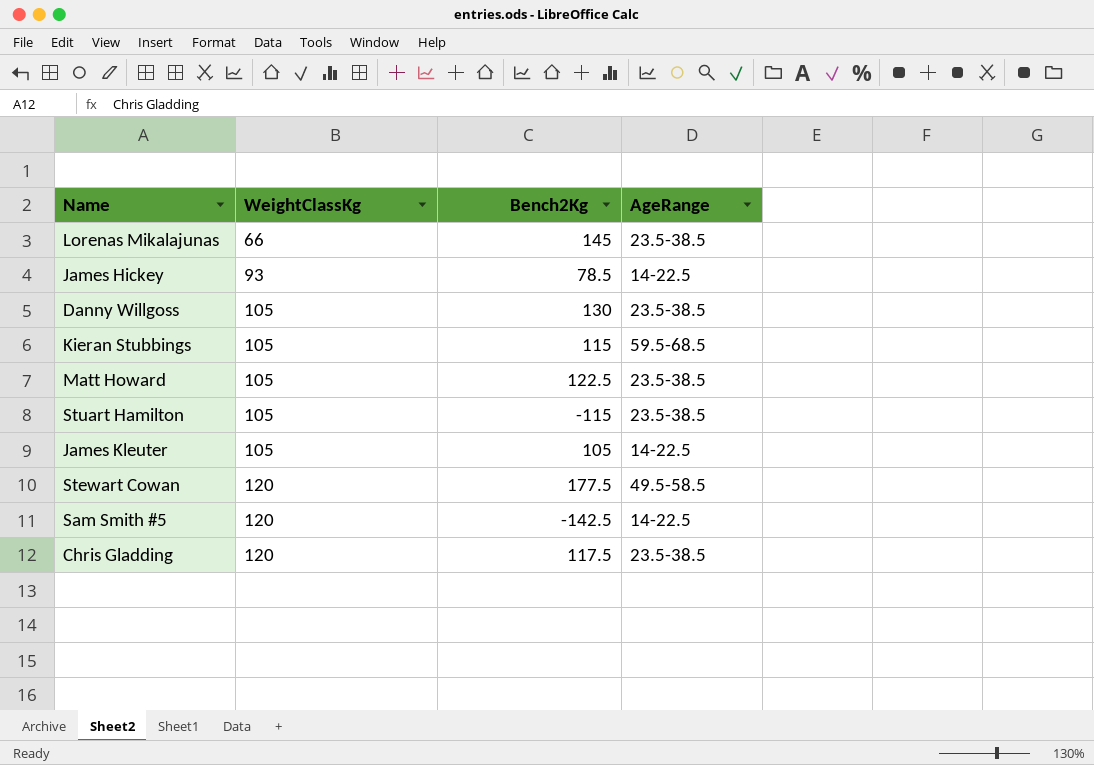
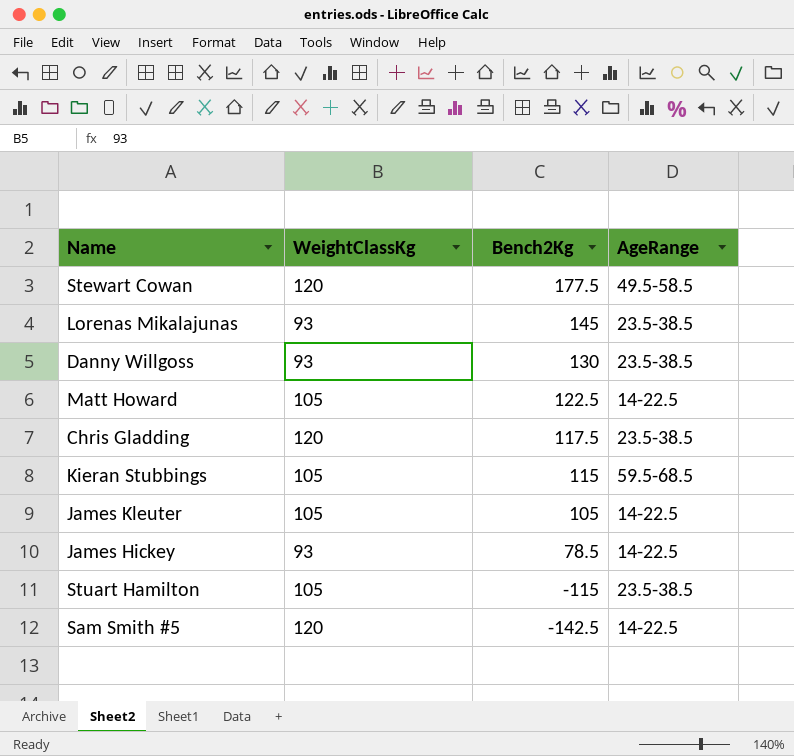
row order: WeightClassKg ascending -> Bench2Kg descending
Lorenas Mikalajunas | WeightClassKg: 66 -> 93
Danny Willgoss | WeightClassKg: 105 -> 93
Matt Howard | AgeRange: 23.5-38.5 -> 14-22.5

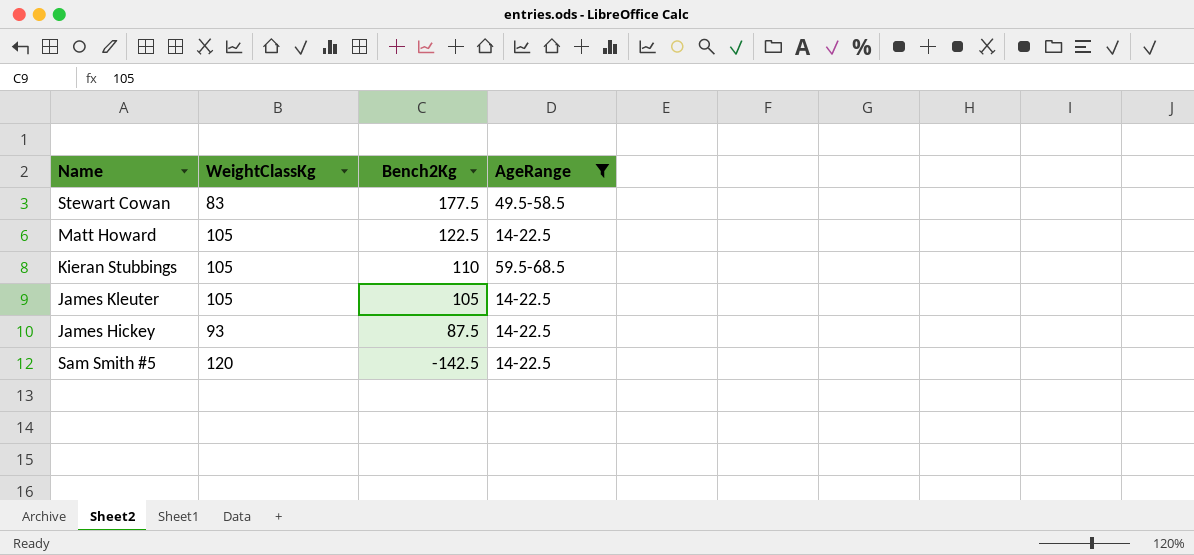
filter: none -> AgeRange != 23.5-38.5
Stewart Cowan | WeightClassKg: 120 -> 83
Kieran Stubbings | Bench2Kg: 115 -> 110
James Hickey | Bench2Kg: 78.5 -> 87.5

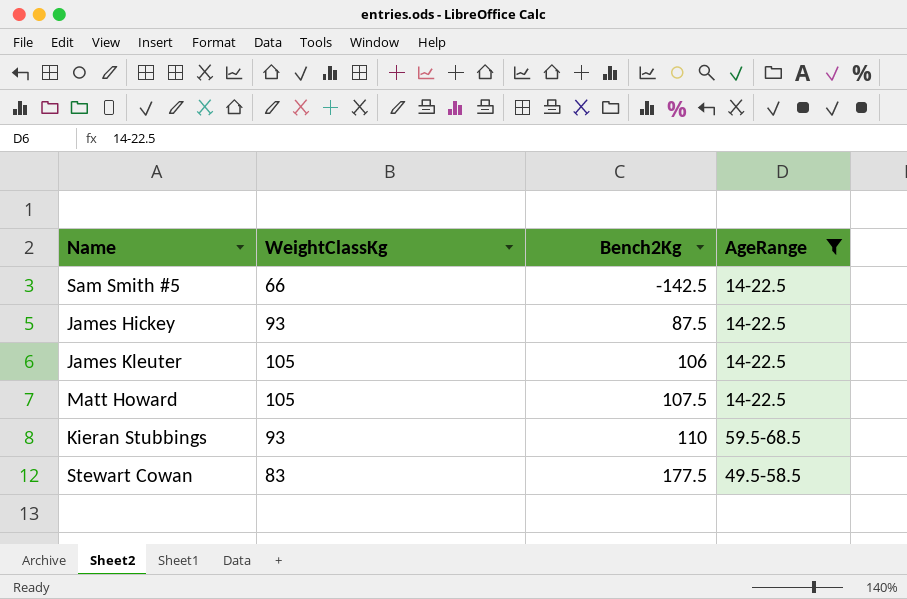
row order: Bench2Kg descending -> Bench2Kg ascending
Sam Smith #5 | WeightClassKg: 120 -> 66
James Kleuter | Bench2Kg: 105 -> 106
Matt Howard | Bench2Kg: 122.5 -> 107.5
Kieran Stubbings | WeightClassKg: 105 -> 93

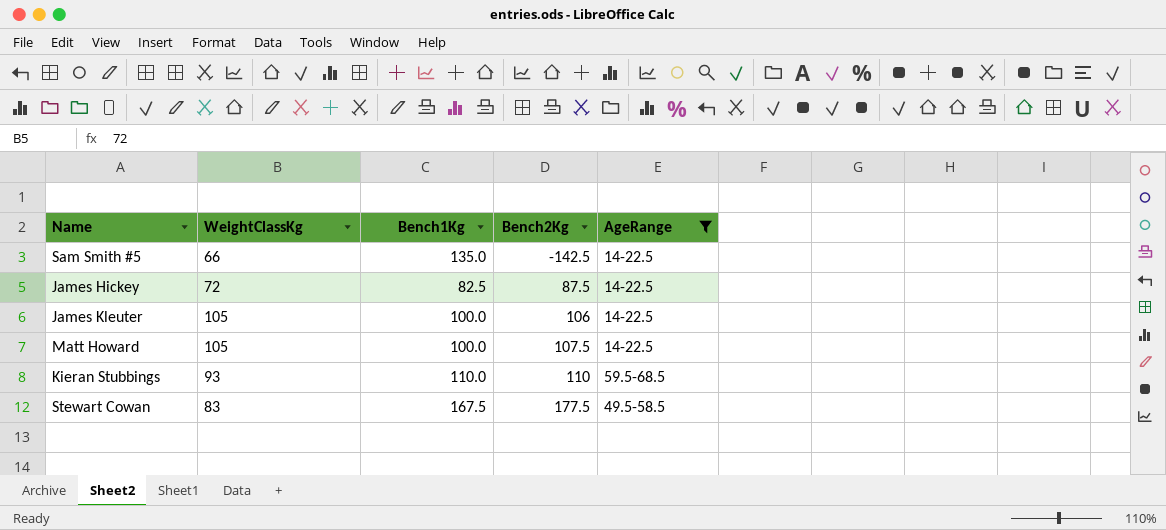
column Bench1Kg | position: none -> 3
James Hickey | WeightClassKg: 93 -> 72

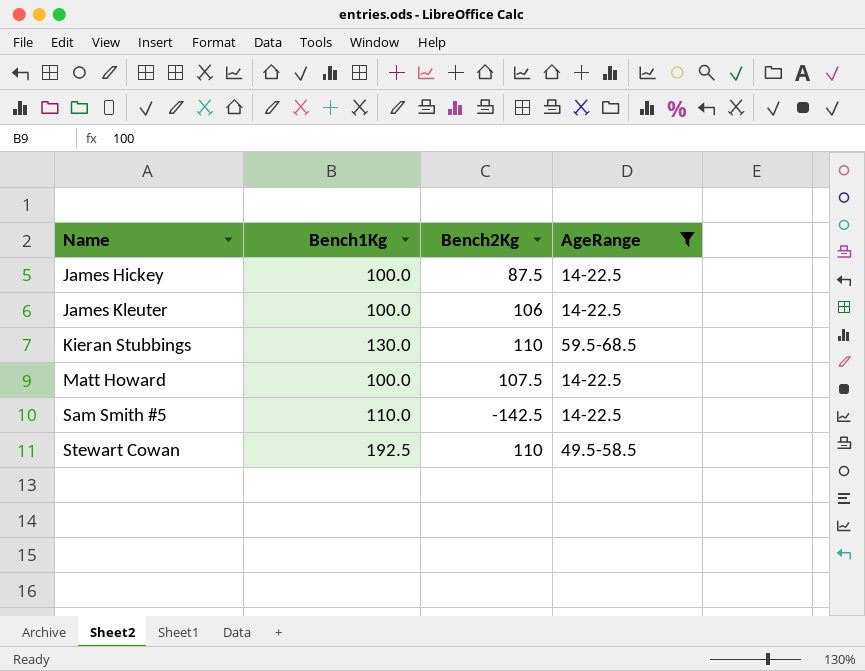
row order: Bench2Kg ascending -> Name ascending
column WeightClassKg | position: 2 -> none
James Hickey | Bench1Kg: 82.5 -> 100.0
Kieran Stubbings | Bench1Kg: 110.0 -> 130.0
Sam Smith #5 | Bench1Kg: 135.0 -> 110.0
Stewart Cowan | Bench1Kg: 167.5 -> 192.5
Stewart Cowan | Bench2Kg: 177.5 -> 110

